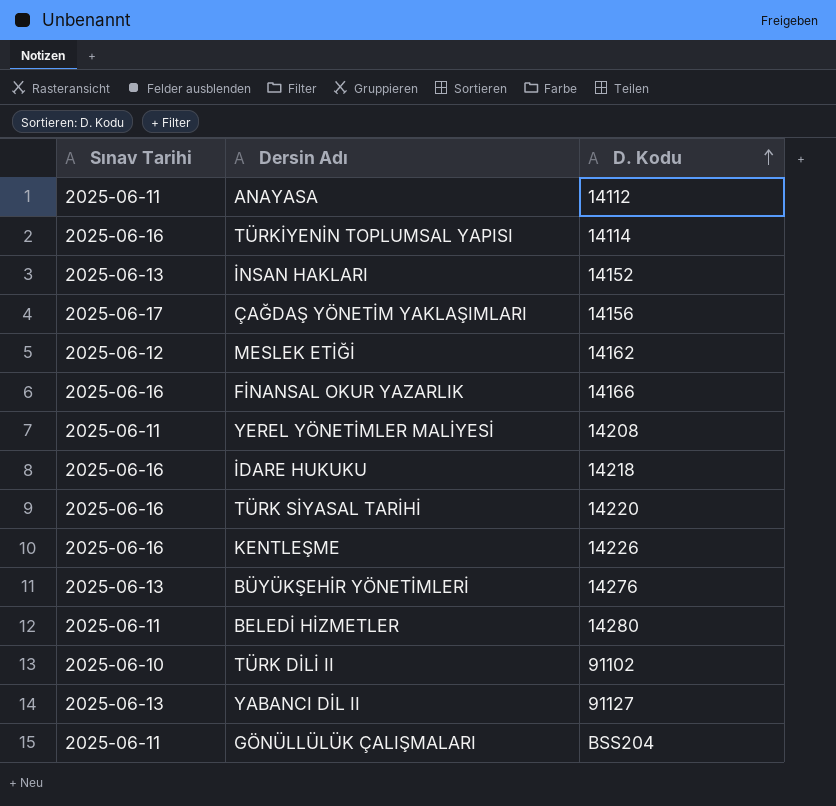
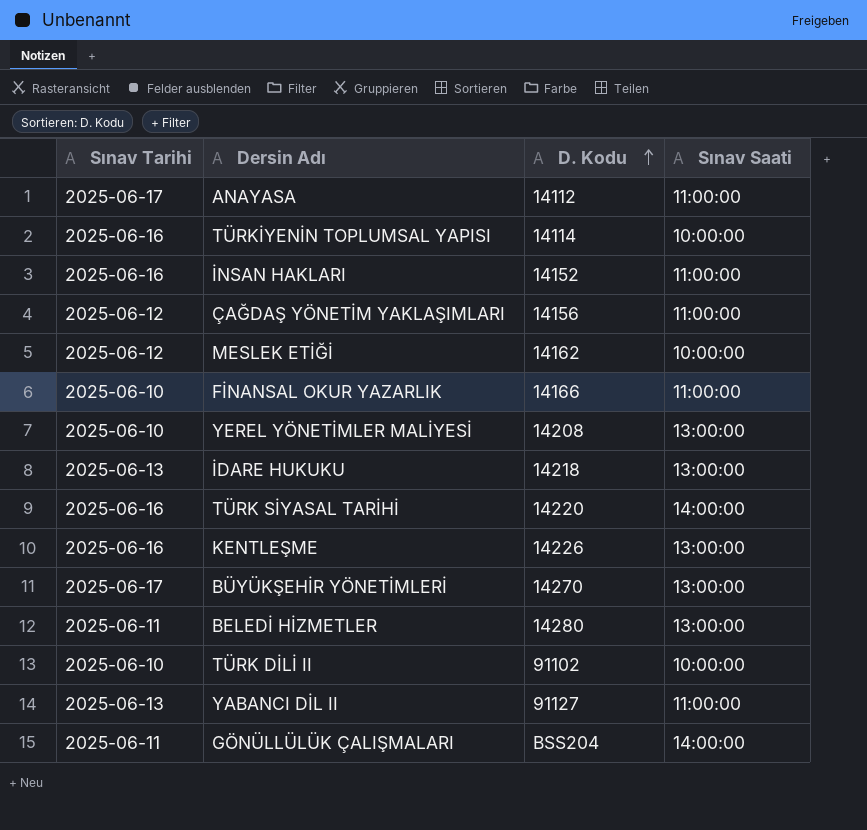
column Sınav Saati | position: none -> 4
ANAYASA | Sınav Tarihi: 2025-06-11 -> 2025-06-17
İNSAN HAKLARI | Sınav Tarihi: 2025-06-13 -> 2025-06-16
ÇAĞDAŞ YÖNETİM YAKLAŞIMLARI | Sınav Tarihi: 2025-06-17 -> 2025-06-12
FİNANSAL OKUR YAZARLIK | Sınav Tarihi: 2025-06-16 -> 2025-06-10
YEREL YÖNETİMLER MALİYESİ | Sınav Tarihi: 2025-06-11 -> 2025-06-10
İDARE HUKUKU | Sınav Tarihi: 2025-06-16 -> 2025-06-13
BÜYÜKŞEHİR YÖNETİMLERİ | Sınav Tarihi: 2025-06-13 -> 2025-06-17
BÜYÜKŞEHİR YÖNETİMLERİ | D. Kodu: 14276 -> 14270

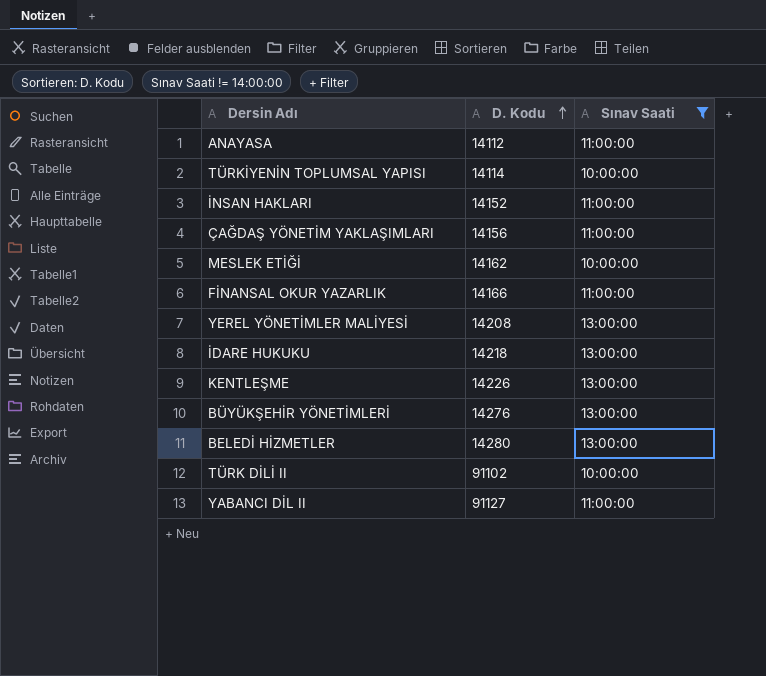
filter: none -> Sınav Saati != 14:00:00
column Sınav Tarihi | position: 1 -> none
BÜYÜKŞEHİR YÖNETİMLERİ | D. Kodu: 14270 -> 14276

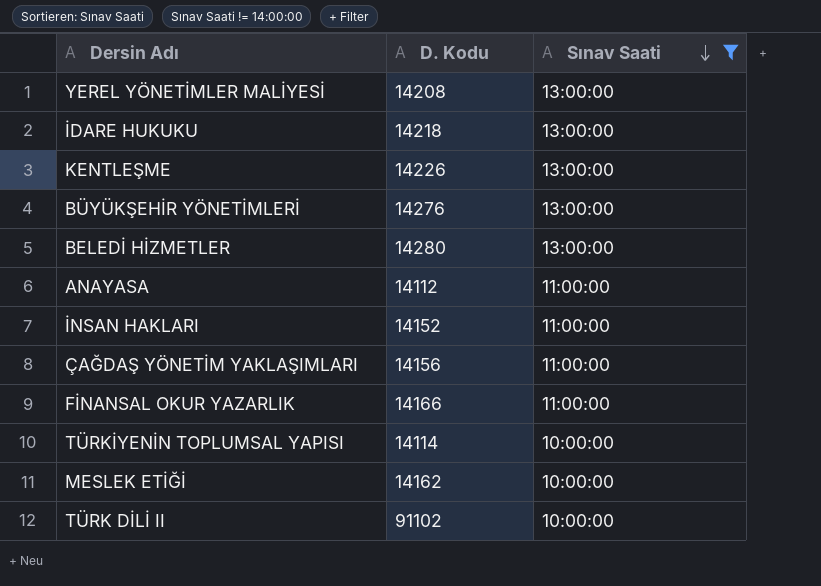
row order: D. Kodu ascending -> Sınav Saati descending
row YABANCI DİL II: 91127 | 11:00:00 -> none

